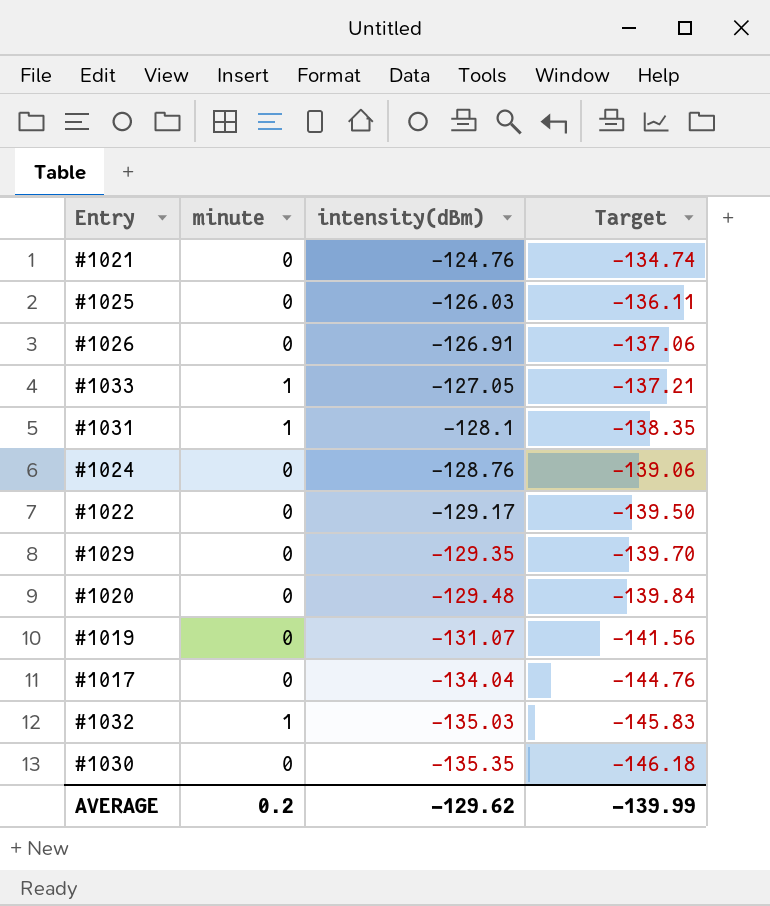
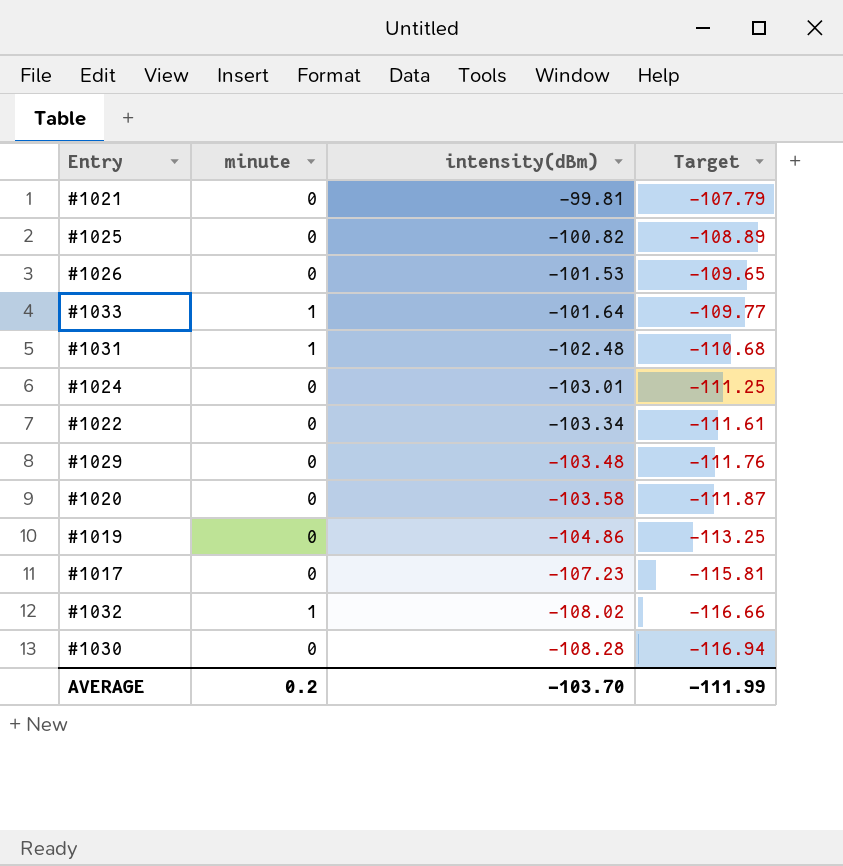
#1021 | intensity(dBm): -124.76 -> -99.81
#1021 | Target: -134.74 -> -107.79
#1025 | intensity(dBm): -126.03 -> -100.82
#1025 | Target: -136.11 -> -108.89
#1026 | intensity(dBm): -126.91 -> -101.53
#1026 | Target: -137.06 -> -109.65
#1033 | intensity(dBm): -127.05 -> -101.64
#1033 | Target: -137.21 -> -109.77
#1031 | intensity(dBm): -128.1 -> -102.48
#1031 | Target: -138.35 -> -110.68
#1024 | intensity(dBm): -128.76 -> -103.01
#1024 | Target: -139.06 -> -111.25
#1022 | intensity(dBm): -129.17 -> -103.34
#1022 | Target: -139.50 -> -111.61
#1029 | intensity(dBm): -129.35 -> -103.48
#1029 | Target: -139.70 -> -111.76
#1020 | intensity(dBm): -129.48 -> -103.58
#1020 | Target: -139.84 -> -111.87
#1019 | intensity(dBm): -131.07 -> -104.86
#1019 | Target: -141.56 -> -113.25
#1017 | intensity(dBm): -134.04 -> -107.23
#1017 | Target: -144.76 -> -115.81
#1032 | intensity(dBm): -135.03 -> -108.02
#1032 | Target: -145.83 -> -116.66
#1030 | intensity(dBm): -135.35 -> -108.28
#1030 | Target: -146.18 -> -116.94
AVERAGE | intensity(dBm): -129.62 -> -103.70
AVERAGE | Target: -139.99 -> -111.99

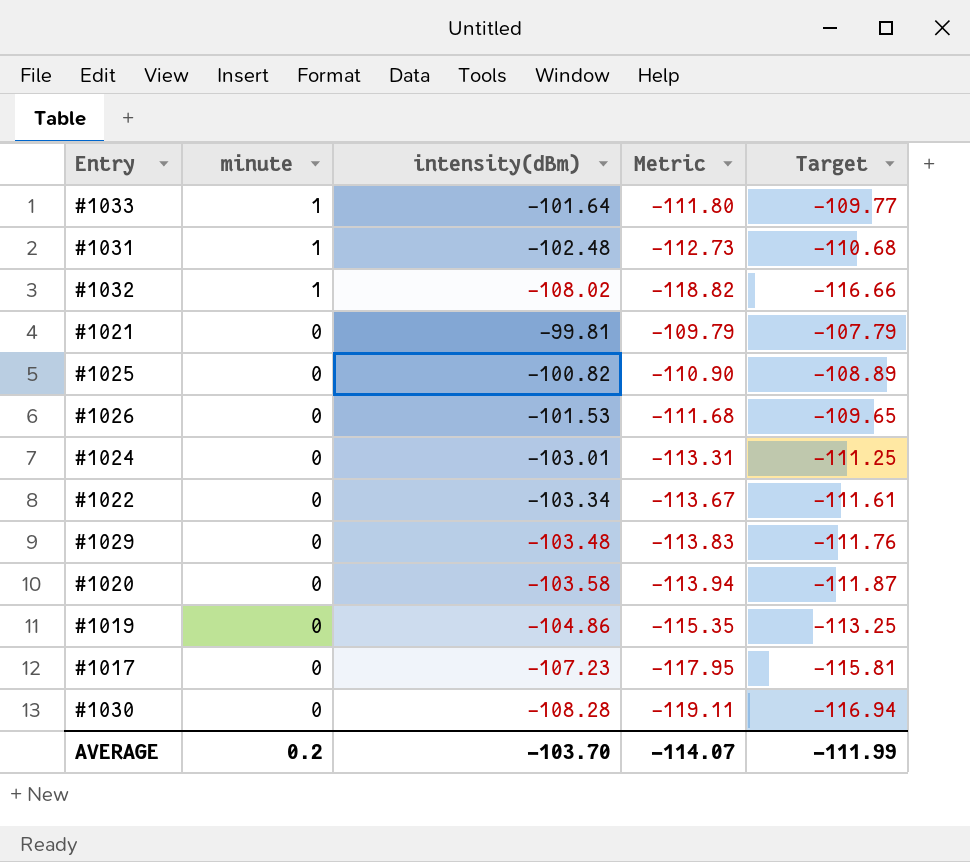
row order: intensity(dBm) descending -> minute descending
column Metric | formula: none -> [intensity(dBm)] * 1.1

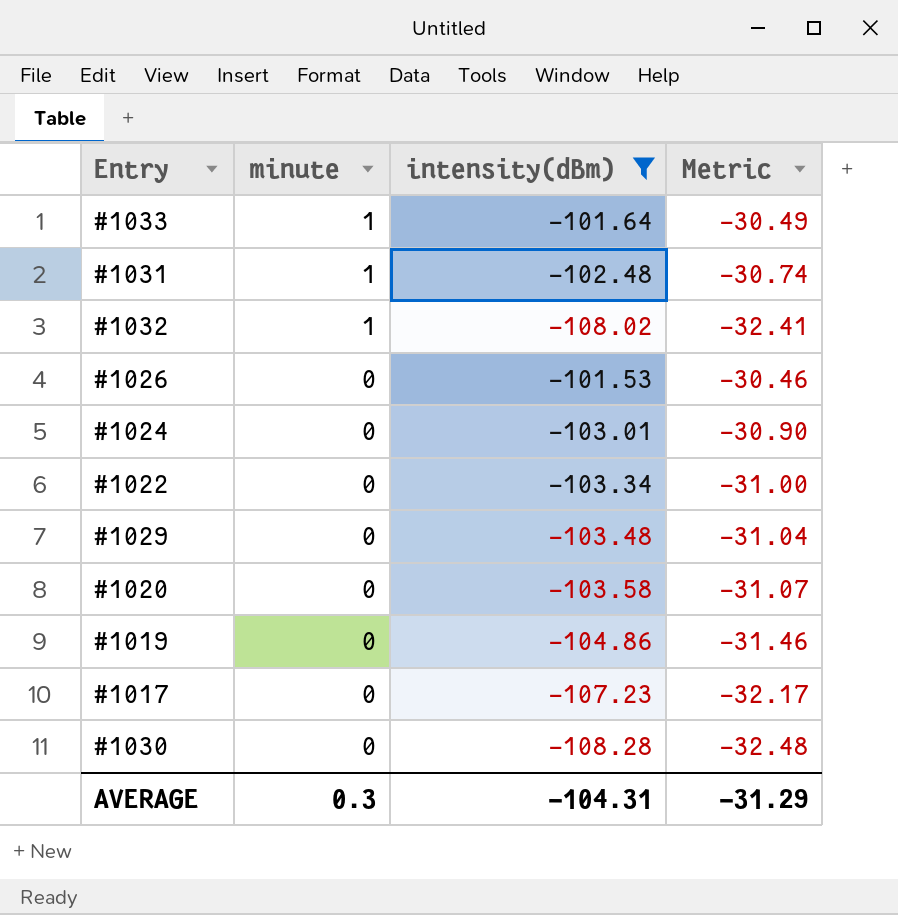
filter: none -> intensity(dBm) <= -101.53
column Target | formula: [intensity(dBm)] * 1.08 -> none
column Metric | formula: [intensity(dBm)] * 1.1 -> [intensity(dBm)] * 0.3
AVERAGE | minute: 0.2 -> 0.3
AVERAGE | intensity(dBm): -103.70 -> -104.31
AVERAGE | Metric: -114.07 -> -31.29

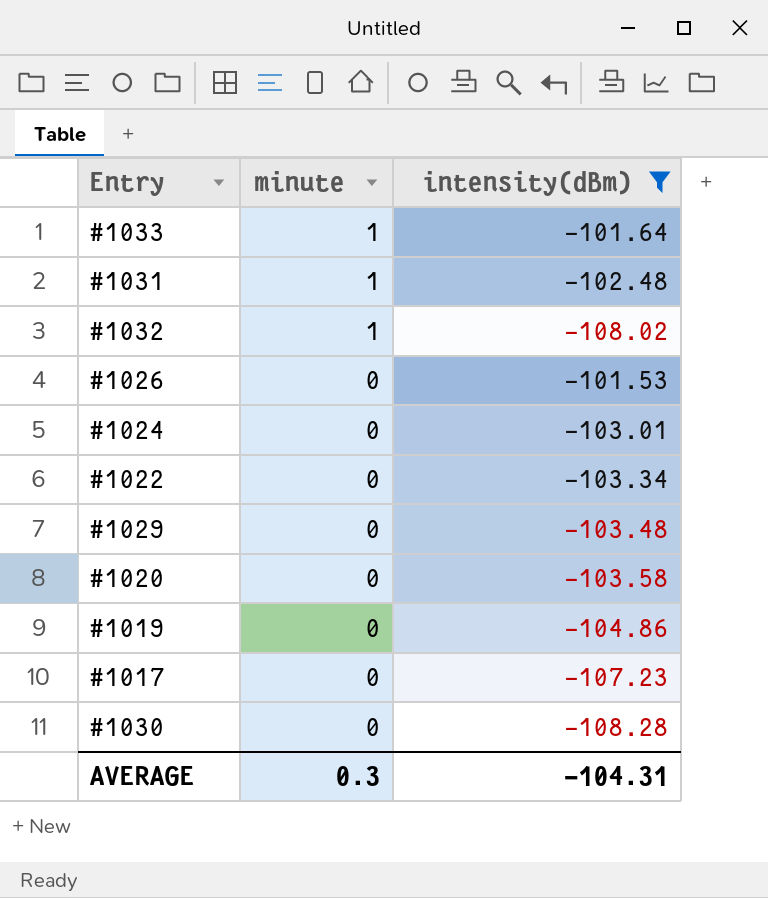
column Metric | formula: [intensity(dBm)] * 0.3 -> none

